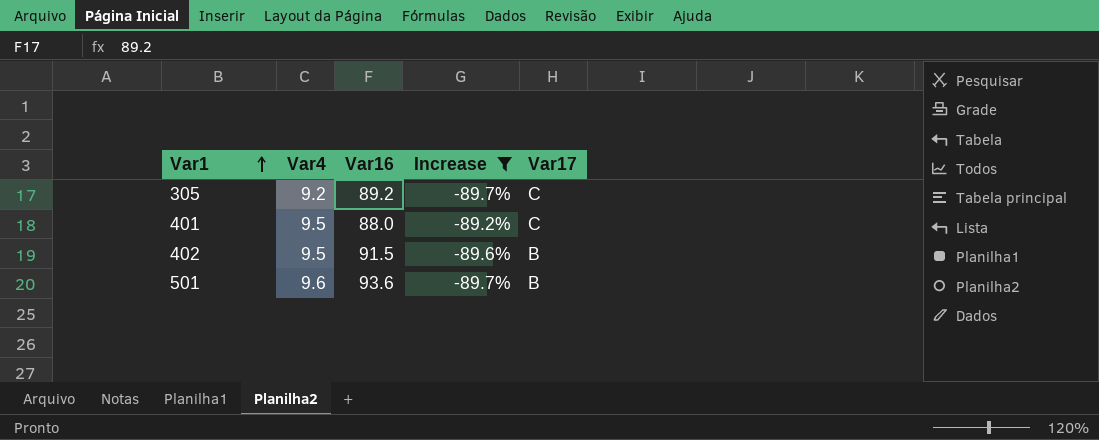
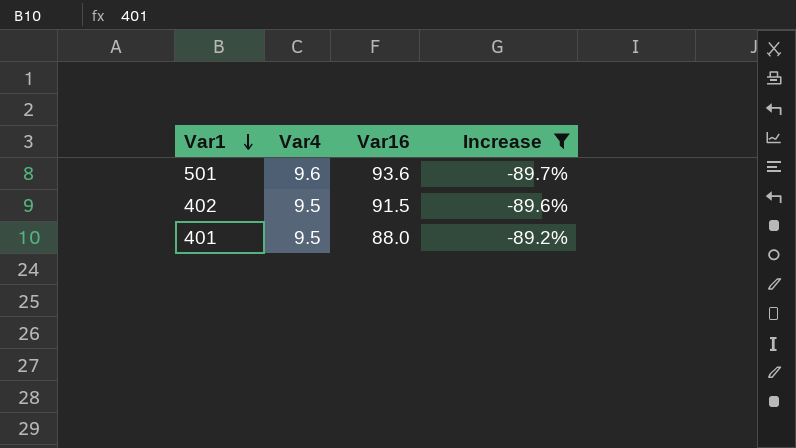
row order: Var1 ascending -> Var1 descending
column Var17 | position: 5 -> none
row 305: 9.2 | 89.2 | -89.7% | C -> none

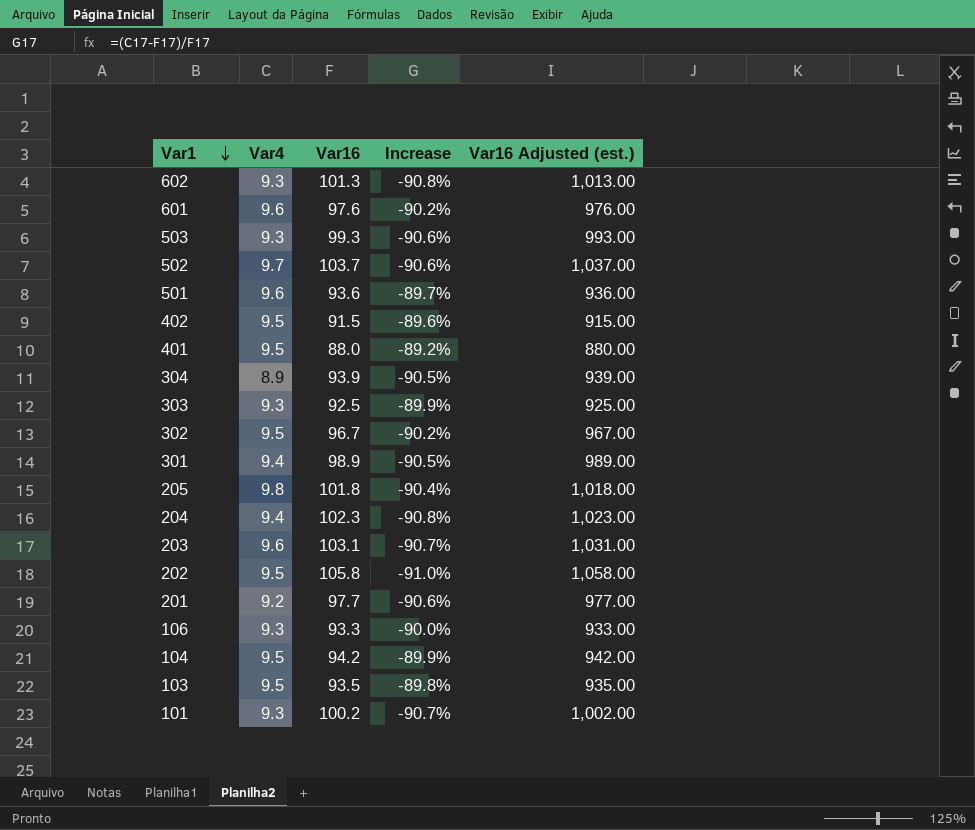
filter: Increase >= -89.7% -> none
column Var16 Adjusted (est.) | formula: none -> [Var16] * 10

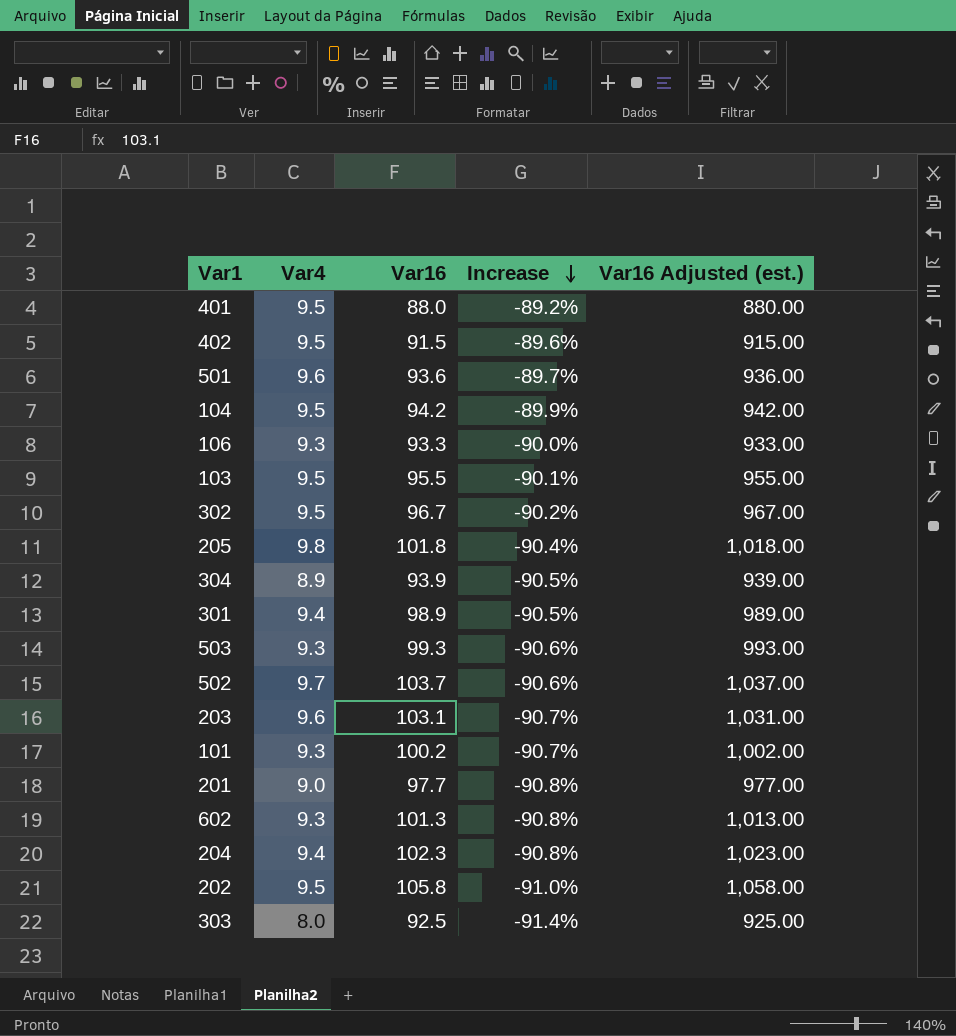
row order: Var1 descending -> Increase descending
row 601: 9.6 | 97.6 | -90.2% | 976.00 -> none
103 | Var16: 93.5 -> 95.5
103 | Increase: -89.8% -> -90.1%
103 | Var16 Adjusted (est.): 935.00 -> 955.00
201 | Var4: 9.2 -> 9.0
201 | Increase: -90.6% -> -90.8%
303 | Var4: 9.3 -> 8.0
303 | Increase: -89.9% -> -91.4%

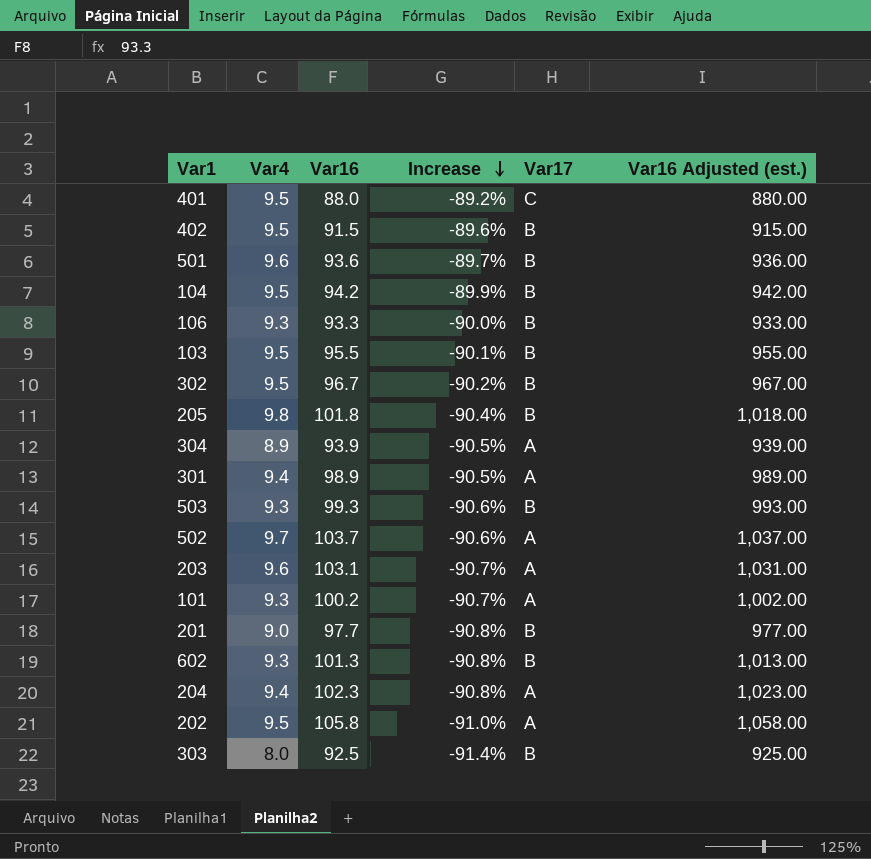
column Var17 | position: none -> 5

